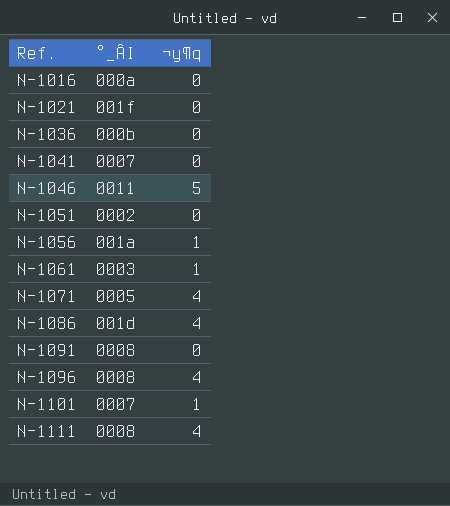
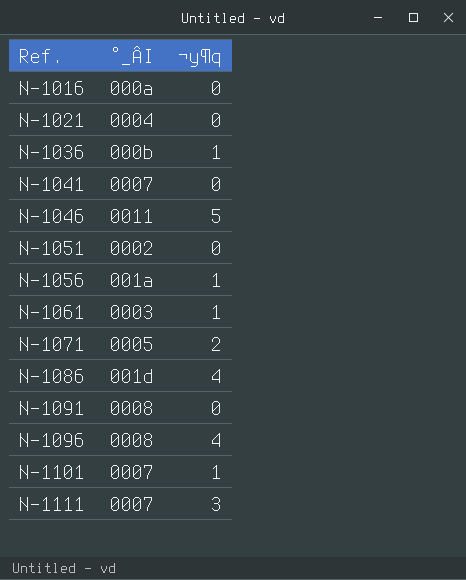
N-1021 | °_ÂI: 001f -> 0004
N-1036 | ¬y¶q: 0 -> 1
N-1071 | ¬y¶q: 4 -> 2
N-1111 | °_ÂI: 0008 -> 0007
N-1111 | ¬y¶q: 4 -> 3

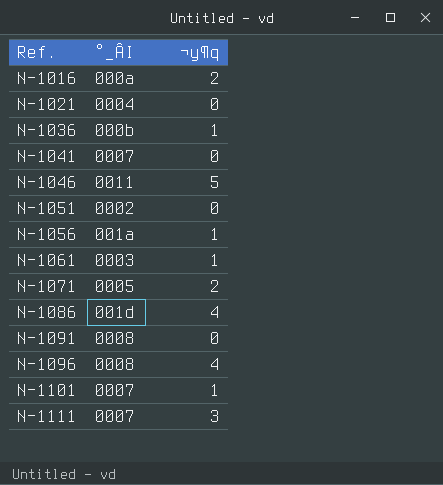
N-1016 | ¬y¶q: 0 -> 2

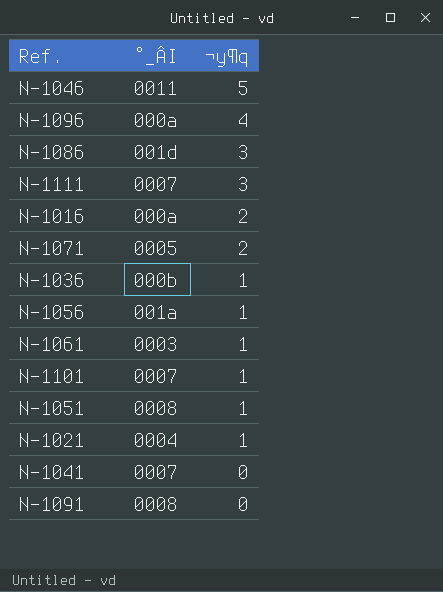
row order: Ref. ascending -> ¬y¶q descending
N-1096 | °_ÂI: 0008 -> 000a
N-1086 | ¬y¶q: 4 -> 3
N-1051 | °_ÂI: 0002 -> 0008
N-1051 | ¬y¶q: 0 -> 1
N-1021 | ¬y¶q: 0 -> 1

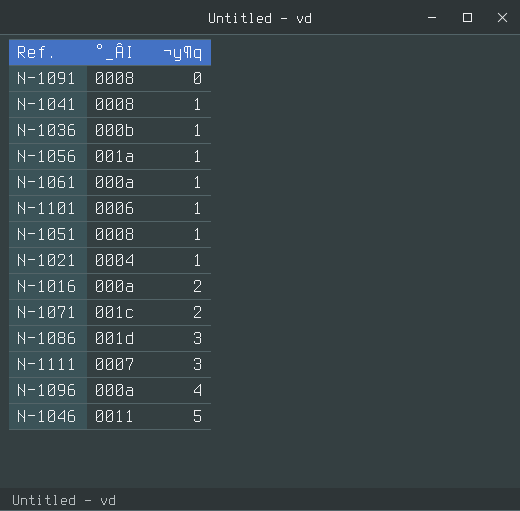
row order: ¬y¶q descending -> ¬y¶q ascending
N-1041 | °_ÂI: 0007 -> 0008
N-1041 | ¬y¶q: 0 -> 1
N-1061 | °_ÂI: 0003 -> 000a
N-1101 | °_ÂI: 0007 -> 0006
N-1071 | °_ÂI: 0005 -> 001c

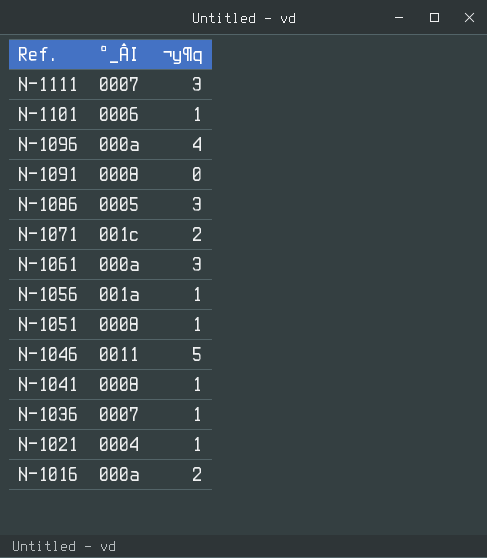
row order: ¬y¶q ascending -> Ref. descending
N-1086 | °_ÂI: 001d -> 0005
N-1061 | ¬y¶q: 1 -> 3
N-1036 | °_ÂI: 000b -> 0007

